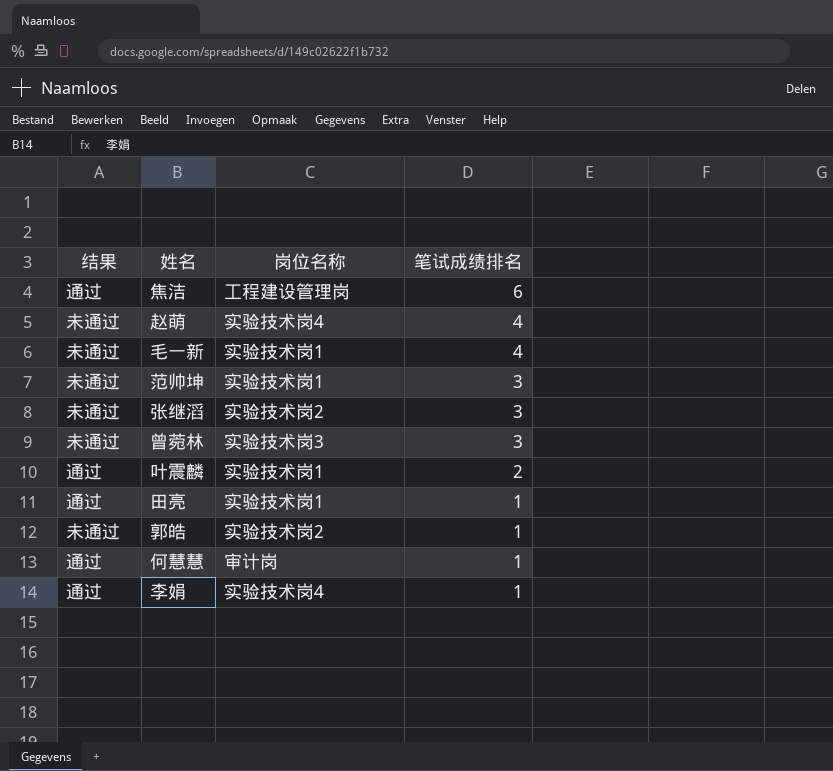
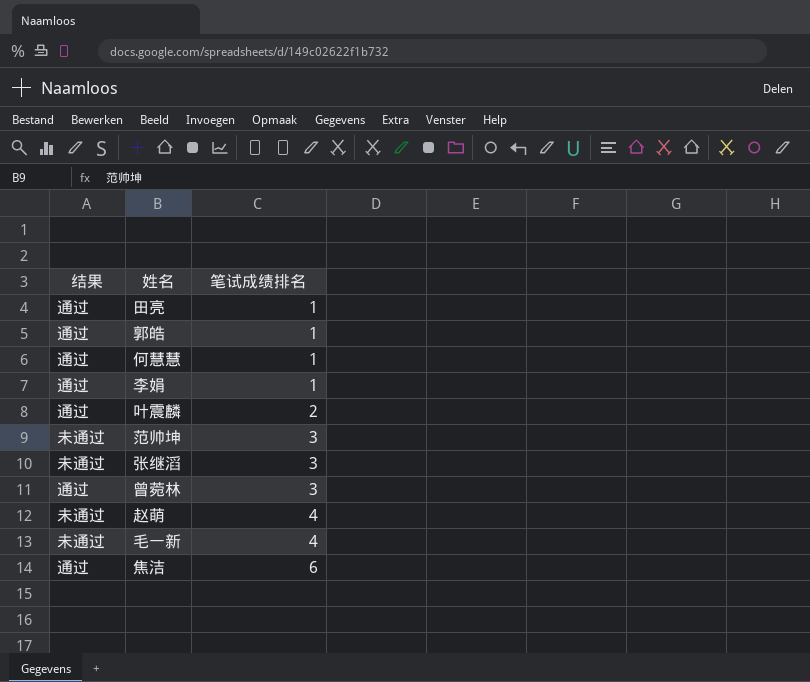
row order: 笔试成绩排名 descending -> 笔试成绩排名 ascending
column 岗位名称 | position: 3 -> none
郭皓 | 结果: 未通过 -> 通过
曾菀林 | 结果: 未通过 -> 通过

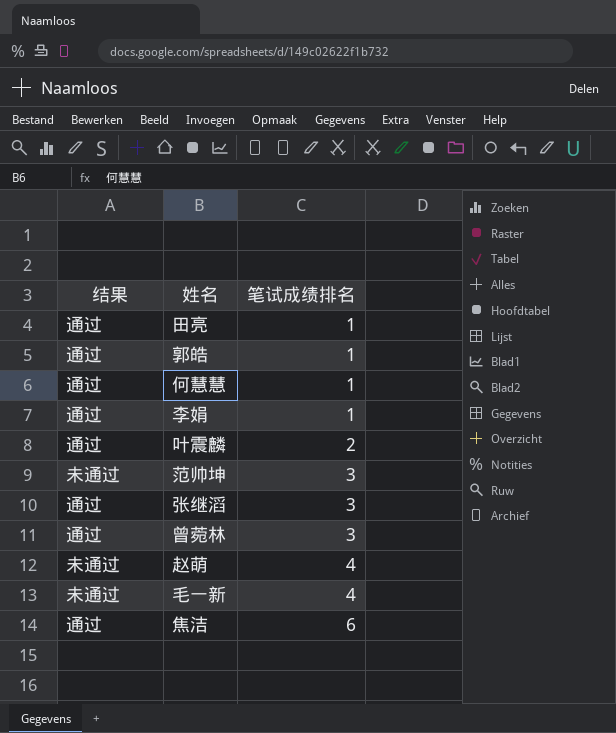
张继滔 | 结果: 未通过 -> 通过

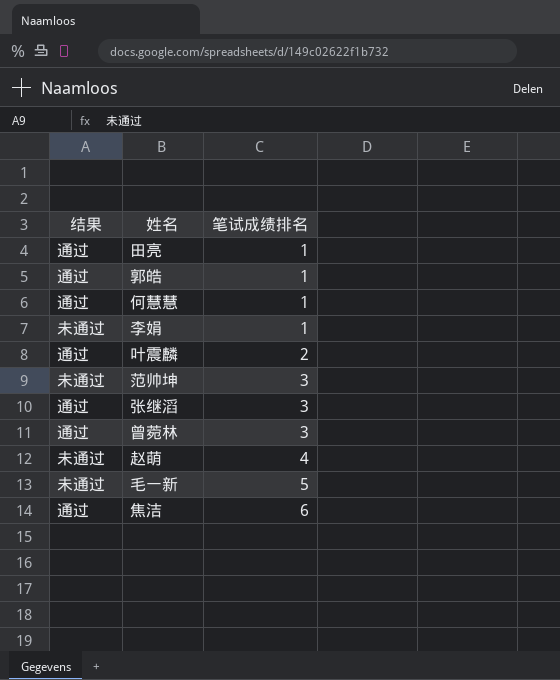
李娟 | 结果: 通过 -> 未通过
毛一新 | 笔试成绩排名: 4 -> 5

